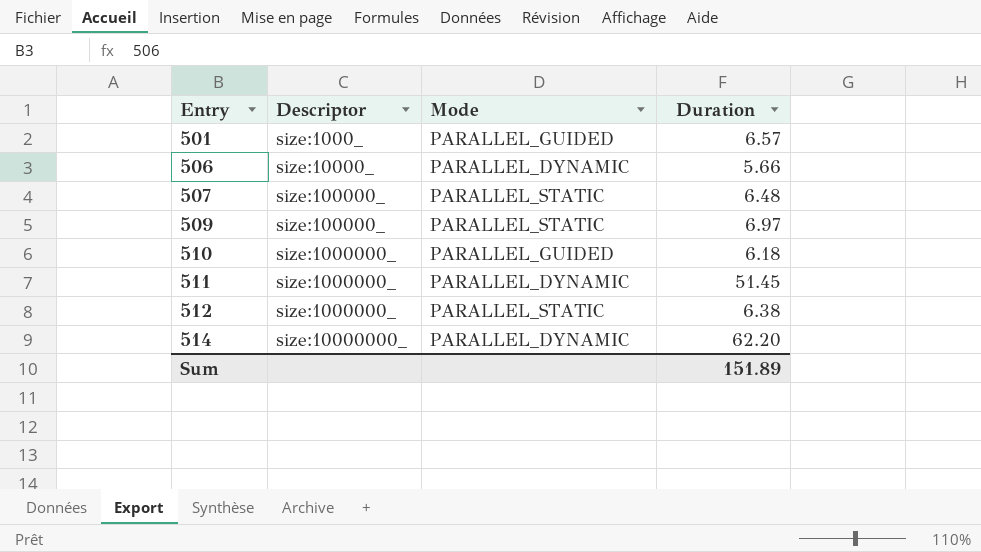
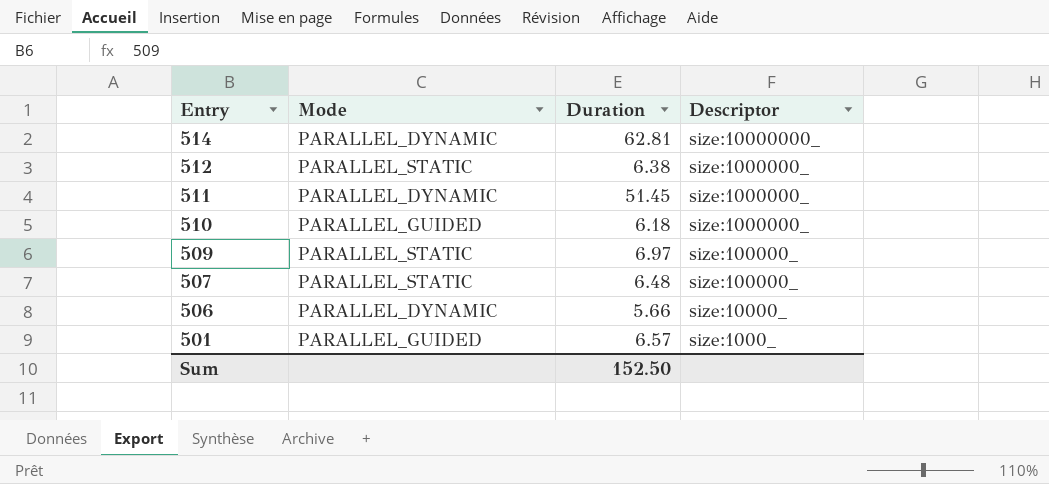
row order: Entry ascending -> Entry descending
column Descriptor | position: 2 -> 4
514 | Duration: 62.20 -> 62.81
Sum | Duration: 151.89 -> 152.50

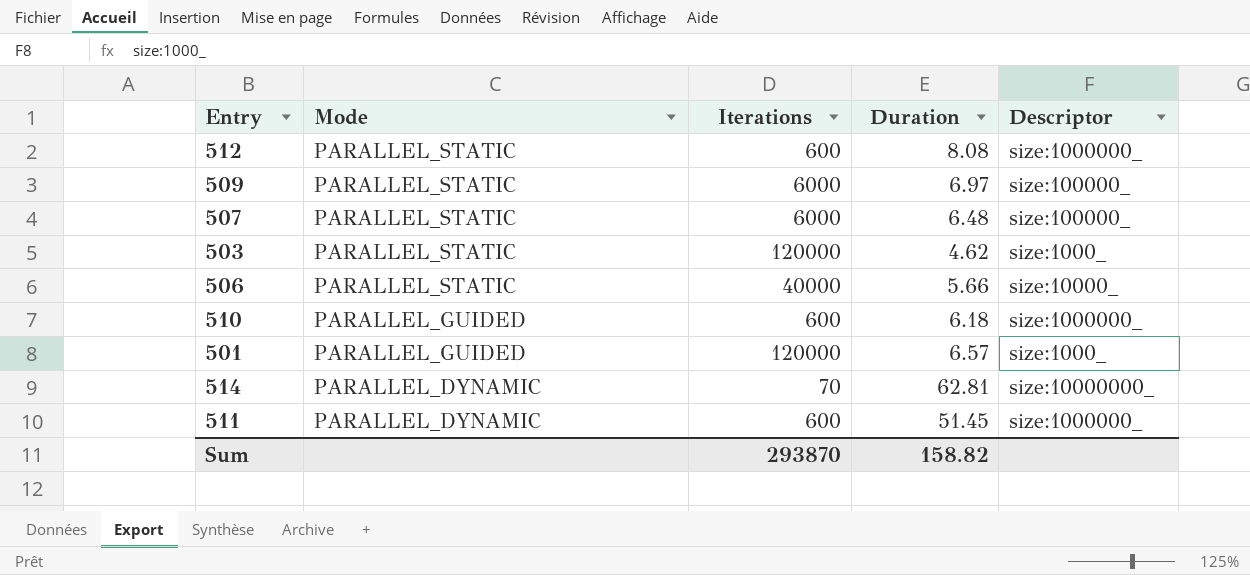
row order: Entry descending -> Mode descending
column Iterations | position: none -> 3
512 | Duration: 6.38 -> 8.08
row 503: none -> PARALLEL_STATIC | 120000 | 4.62 | size:1000_
506 | Mode: PARALLEL_DYNAMIC -> PARALLEL_STATIC
Sum | Duration: 152.50 -> 158.82

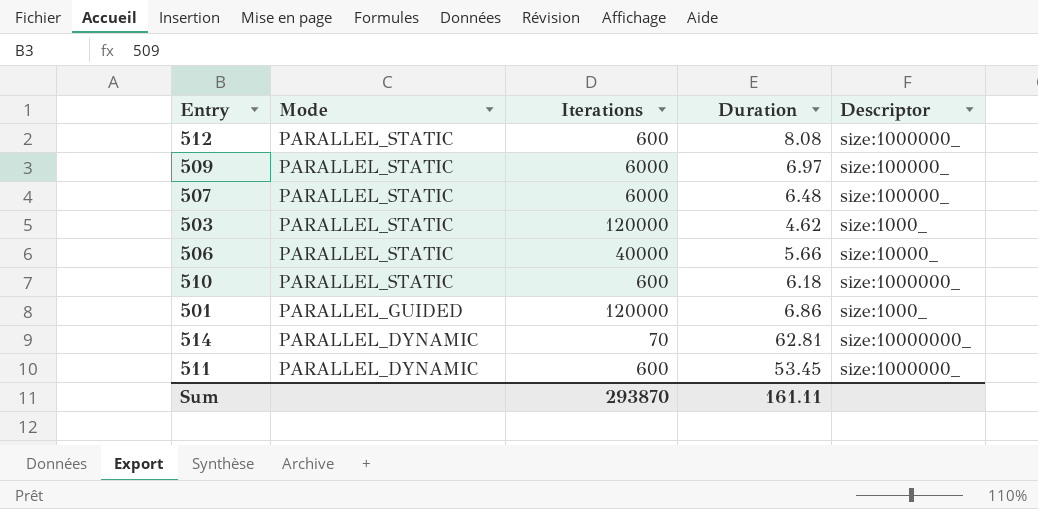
510 | Mode: PARALLEL_GUIDED -> PARALLEL_STATIC
501 | Duration: 6.57 -> 6.86
511 | Duration: 51.45 -> 53.45
Sum | Duration: 158.82 -> 161.11

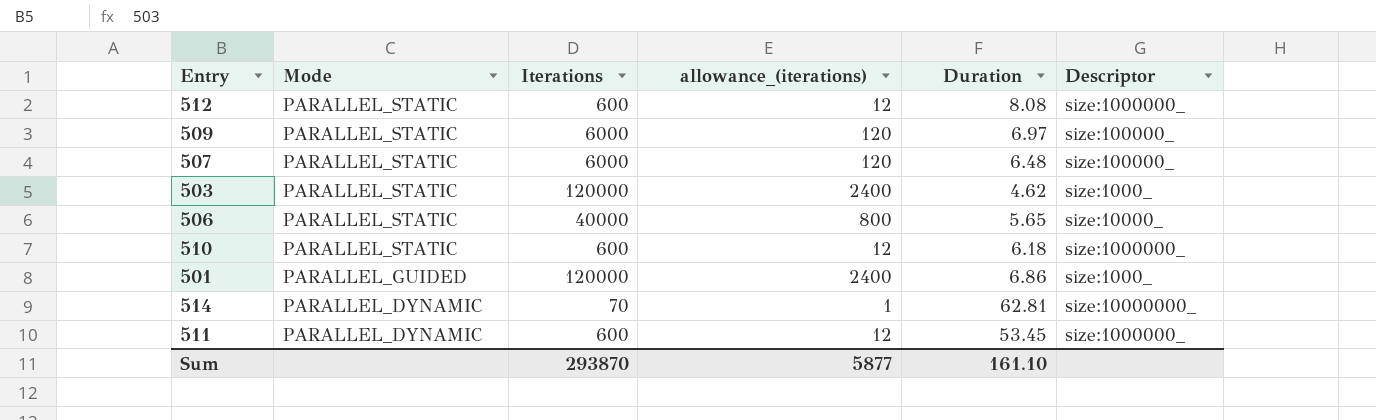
column allowance_(iterations) | formula: none -> [Iterations] * 0.02
506 | Duration: 5.66 -> 5.65
Sum | Duration: 161.11 -> 161.10

